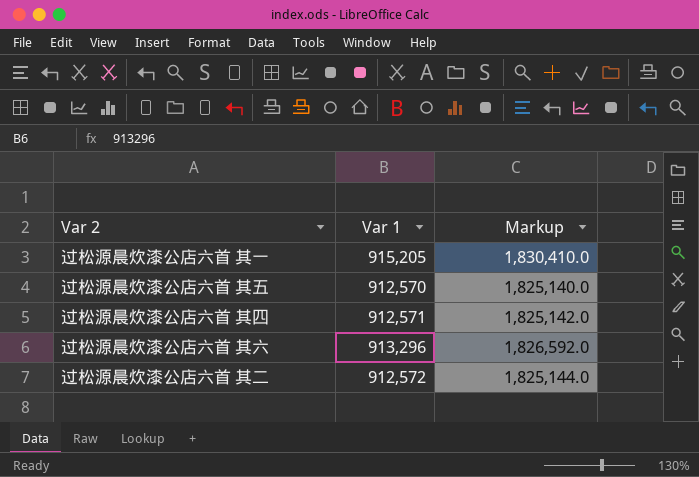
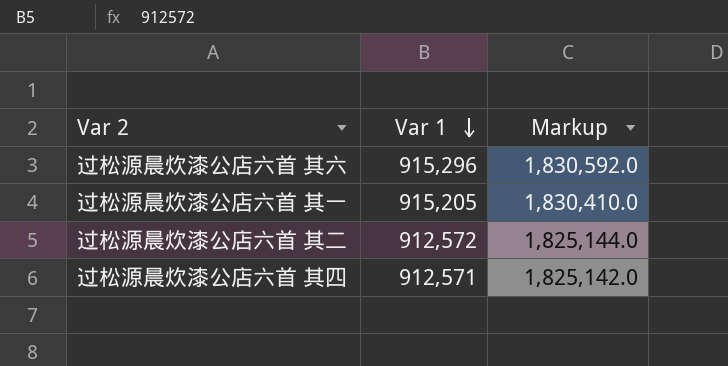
row order: none -> Var 1 descending
row 过松源晨炊漆公店六首 其五: 912,570 | 1,825,140.0 -> none
过松源晨炊漆公店六首 其六 | Var 1: 913,296 -> 915,296
过松源晨炊漆公店六首 其六 | Markup: 1,826,592.0 -> 1,830,592.0

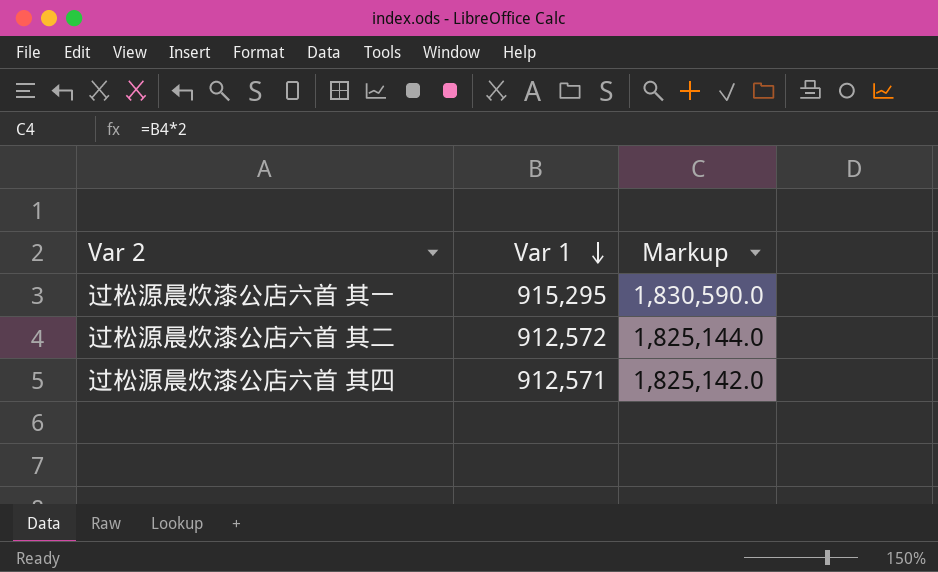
row 过松源晨炊漆公店六首 其六: 915,296 | 1,830,592.0 -> none
过松源晨炊漆公店六首 其一 | Var 1: 915,205 -> 915,295
过松源晨炊漆公店六首 其一 | Markup: 1,830,410.0 -> 1,830,590.0

